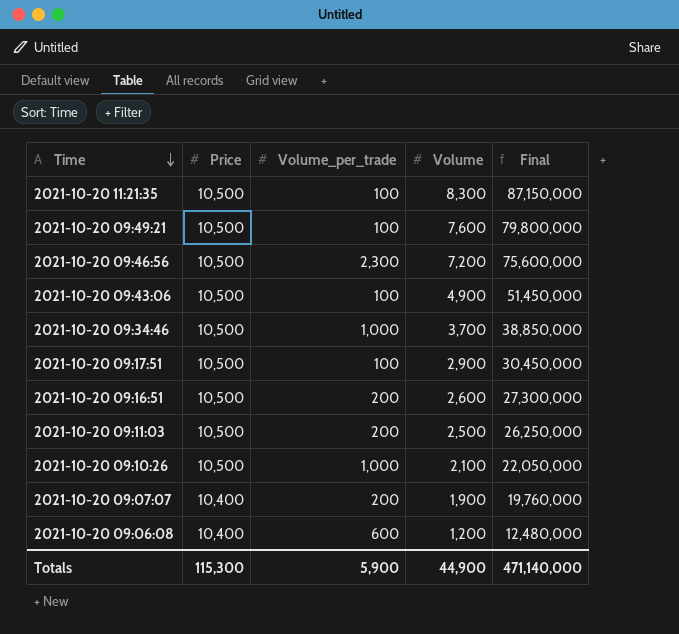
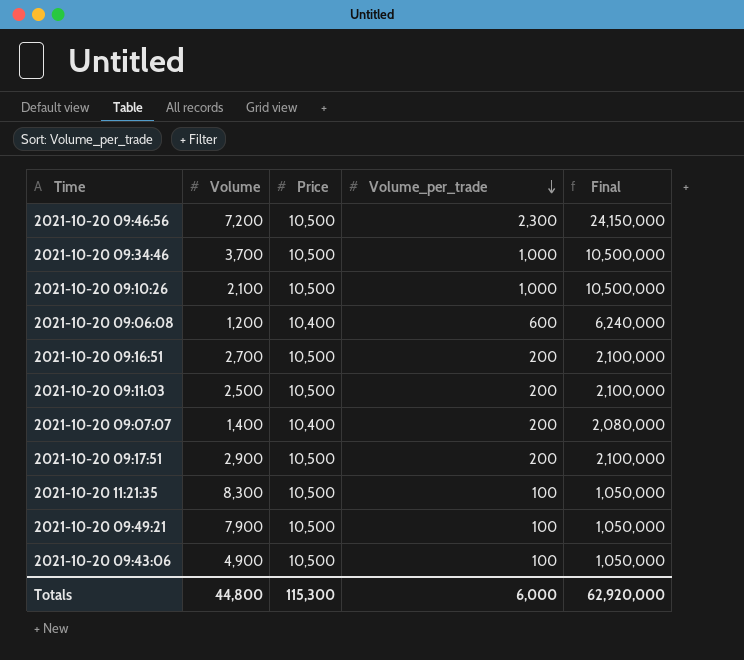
row order: Time descending -> Volume_per_trade descending
column Volume | position: 4 -> 2
column Final | formula: [Price] * [Volume] -> [Price] * [Volume_per_trade]
2021-10-20 09:16:51 | Volume: 2,600 -> 2,700
2021-10-20 09:07:07 | Volume: 1,900 -> 1,400
2021-10-20 09:17:51 | Volume_per_trade: 100 -> 200
2021-10-20 09:49:21 | Volume: 7,600 -> 7,900
Totals | Volume: 44,900 -> 44,800
Totals | Volume_per_trade: 5,900 -> 6,000
Totals | Final: 471,140,000 -> 62,920,000

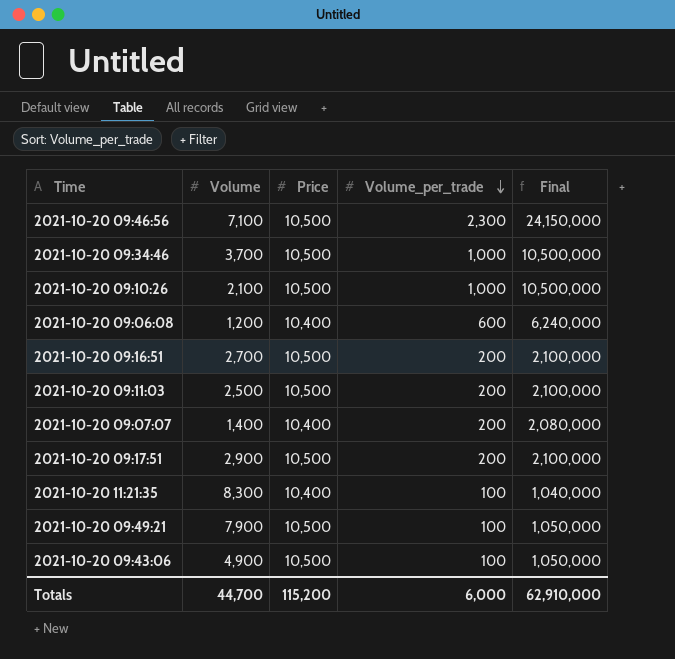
2021-10-20 09:46:56 | Volume: 7,200 -> 7,100
2021-10-20 11:21:35 | Price: 10,500 -> 10,400
2021-10-20 11:21:35 | Final: 1,050,000 -> 1,040,000
Totals | Volume: 44,800 -> 44,700
Totals | Price: 115,300 -> 115,200
Totals | Final: 62,920,000 -> 62,910,000

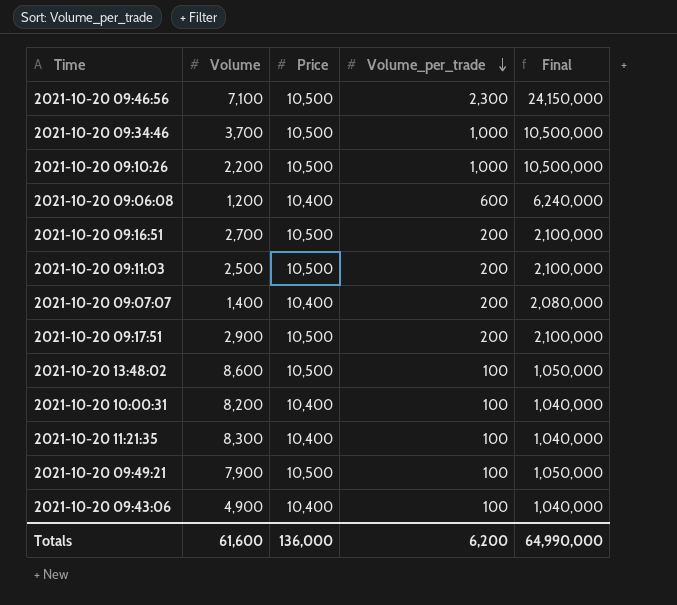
2021-10-20 09:10:26 | Volume: 2,100 -> 2,200
row 2021-10-20 13:48:02: none -> 8,600 | 10,500 | 100 | 1,050,000
row 2021-10-20 10:00:31: none -> 8,200 | 10,400 | 100 | 1,040,000
2021-10-20 09:43:06 | Price: 10,500 -> 10,400
2021-10-20 09:43:06 | Final: 1,050,000 -> 1,040,000
Totals | Volume: 44,700 -> 61,600
Totals | Price: 115,200 -> 136,000
Totals | Volume_per_trade: 6,000 -> 6,200
Totals | Final: 62,910,000 -> 64,990,000

